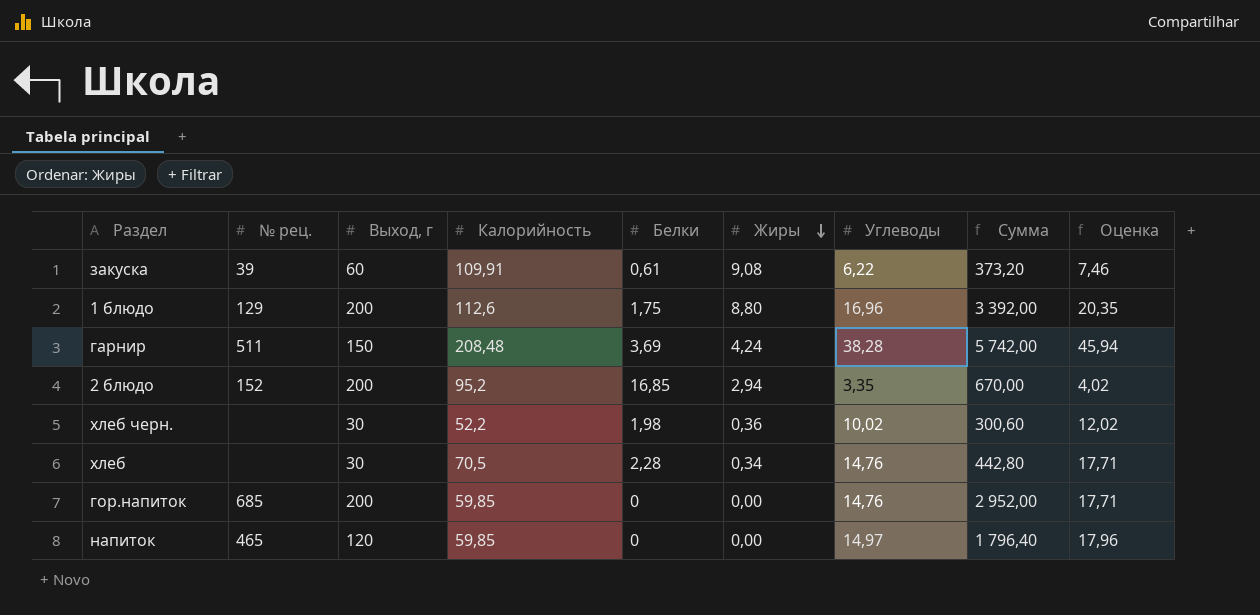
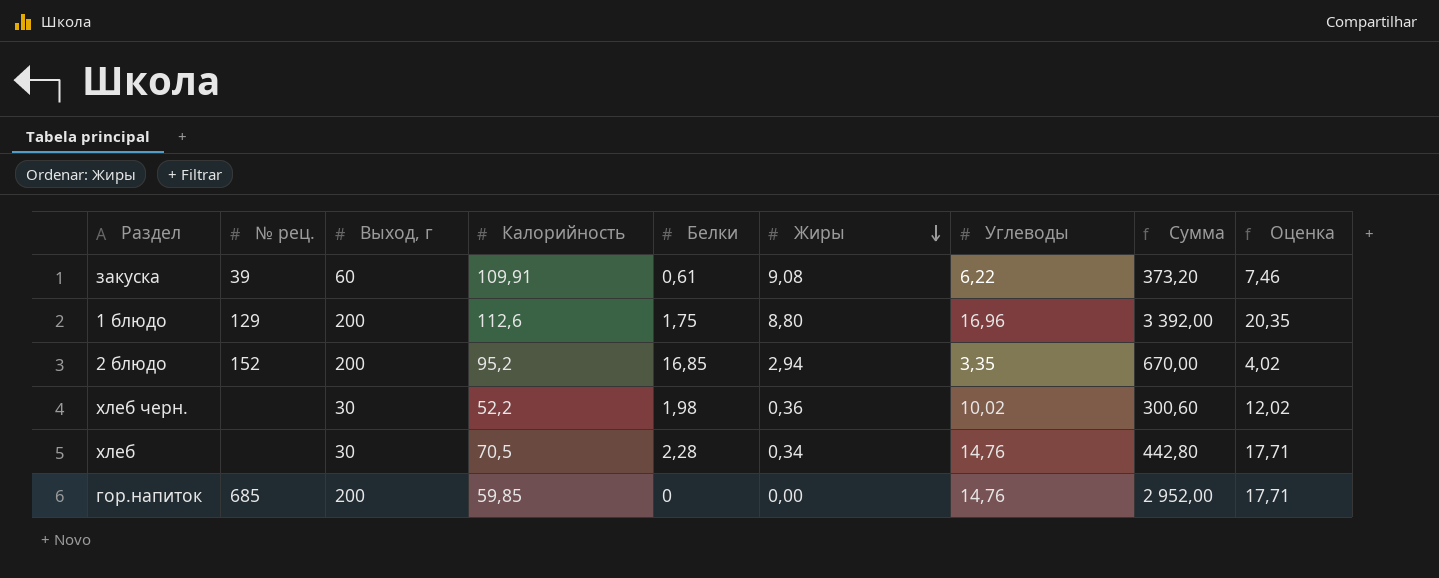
row гарнир: 511 | 150 | 208,48 | 3,69 | 4,24 | 38,28 | 5 742,00 | 45,94 -> none
row напиток: 465 | 120 | 59,85 | 0 | 0,00 | 14,97 | 1 796,40 | 17,96 -> none

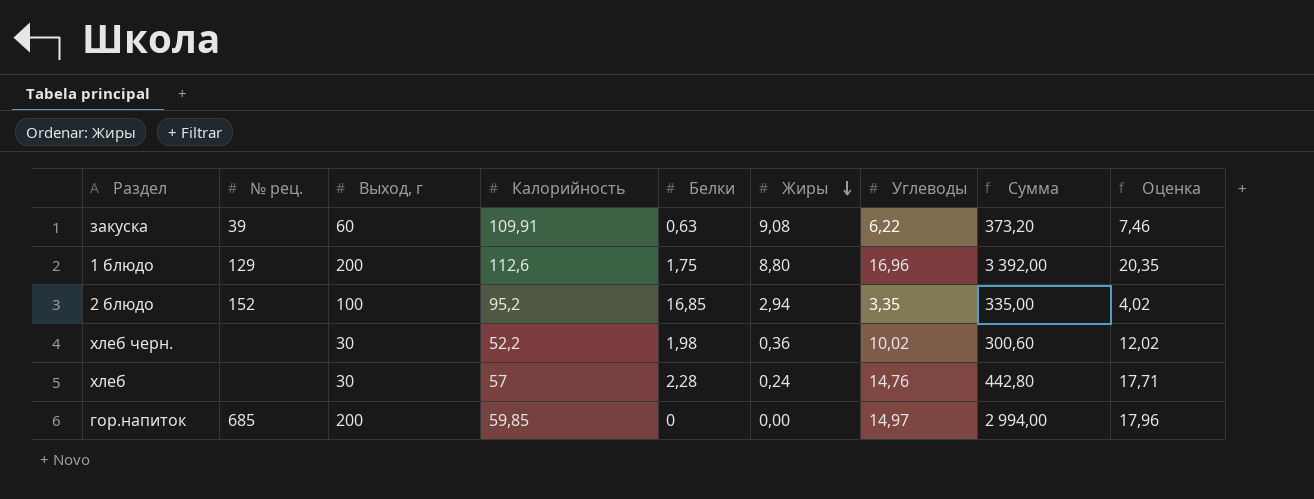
закуска | Белки: 0,61 -> 0,63
2 блюдо | Выход, г: 200 -> 100
2 блюдо | Сумма: 670,00 -> 335,00
хлеб | Калорийность: 70,5 -> 57
хлеб | Жиры: 0,34 -> 0,24
гор.напиток | Углеводы: 14,76 -> 14,97
гор.напиток | Сумма: 2 952,00 -> 2 994,00
гор.напиток | Оценка: 17,71 -> 17,96

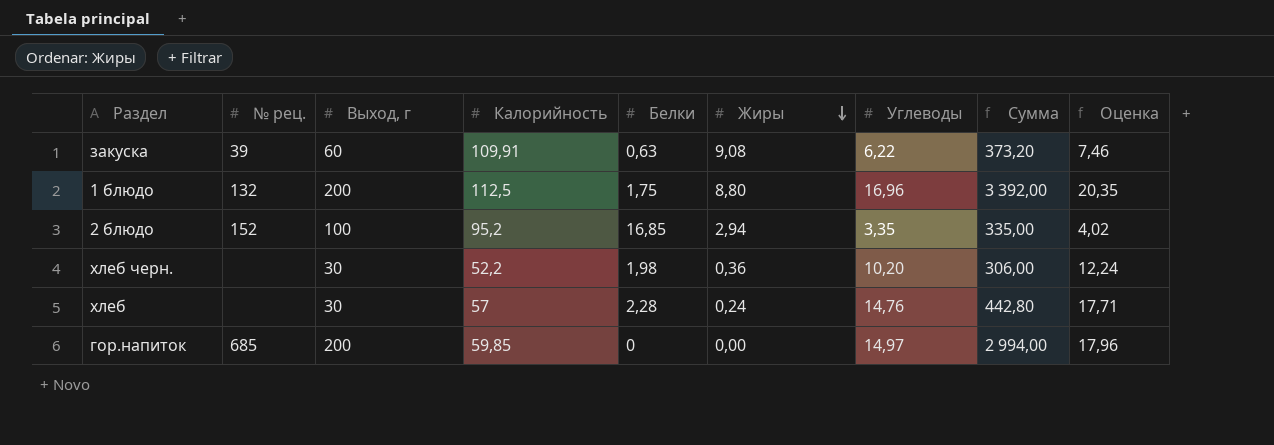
1 блюдо | № рец.: 129 -> 132
1 блюдо | Калорийность: 112,6 -> 112,5
хлеб черн. | Углеводы: 10,02 -> 10,20
хлеб черн. | Сумма: 300,60 -> 306,00
хлеб черн. | Оценка: 12,02 -> 12,24

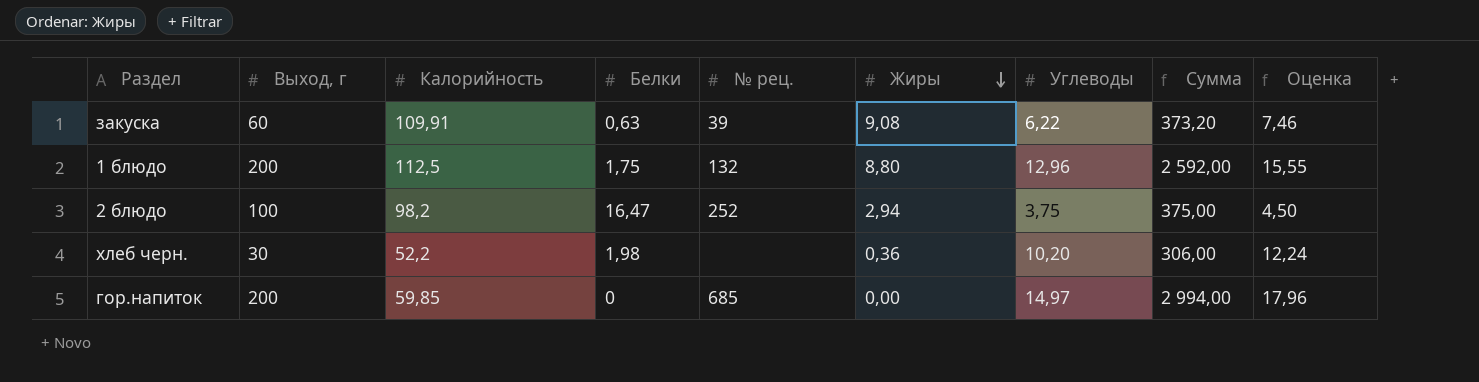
column № рец. | position: 2 -> 5
row хлеб: none | 30 | 57 | 2,28 | 0,24 | 14,76 | 442,80 | 17,71 -> none
1 блюдо | Углеводы: 16,96 -> 12,96
1 блюдо | Сумма: 3 392,00 -> 2 592,00
1 блюдо | Оценка: 20,35 -> 15,55
2 блюдо | Калорийность: 95,2 -> 98,2
2 блюдо | Белки: 16,85 -> 16,47
2 блюдо | № рец.: 152 -> 252
2 блюдо | Углеводы: 3,35 -> 3,75
2 блюдо | Сумма: 335,00 -> 375,00
2 блюдо | Оценка: 4,02 -> 4,50

